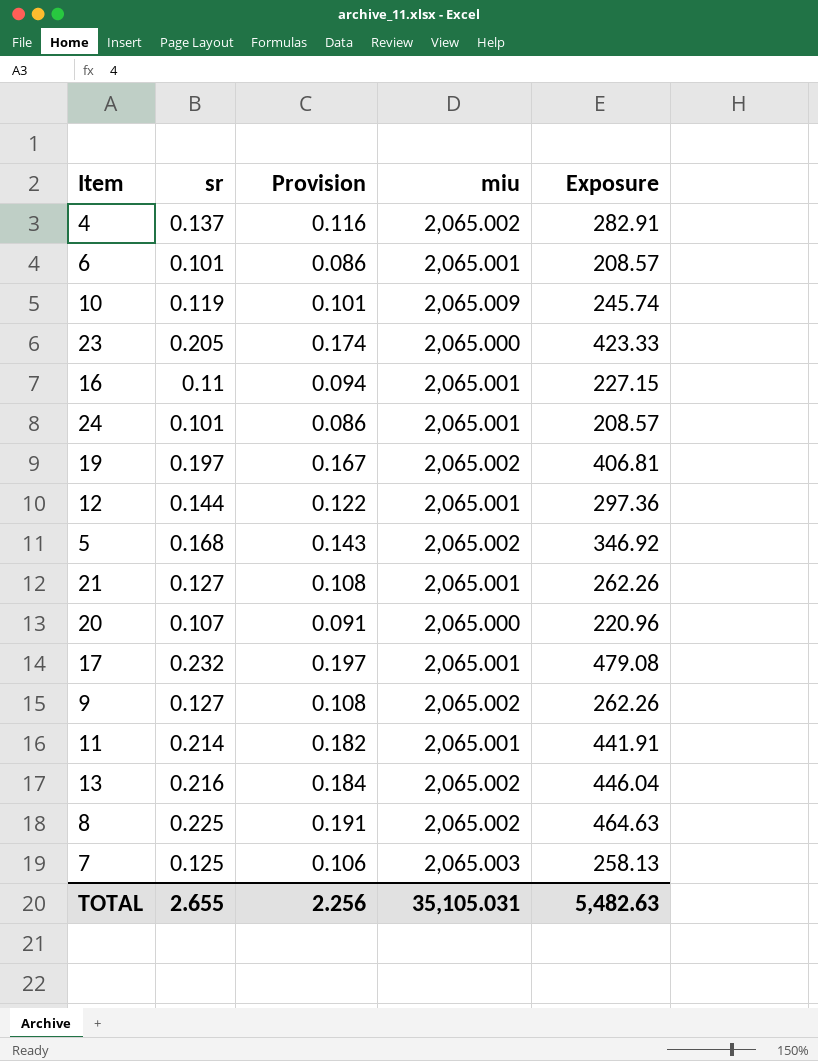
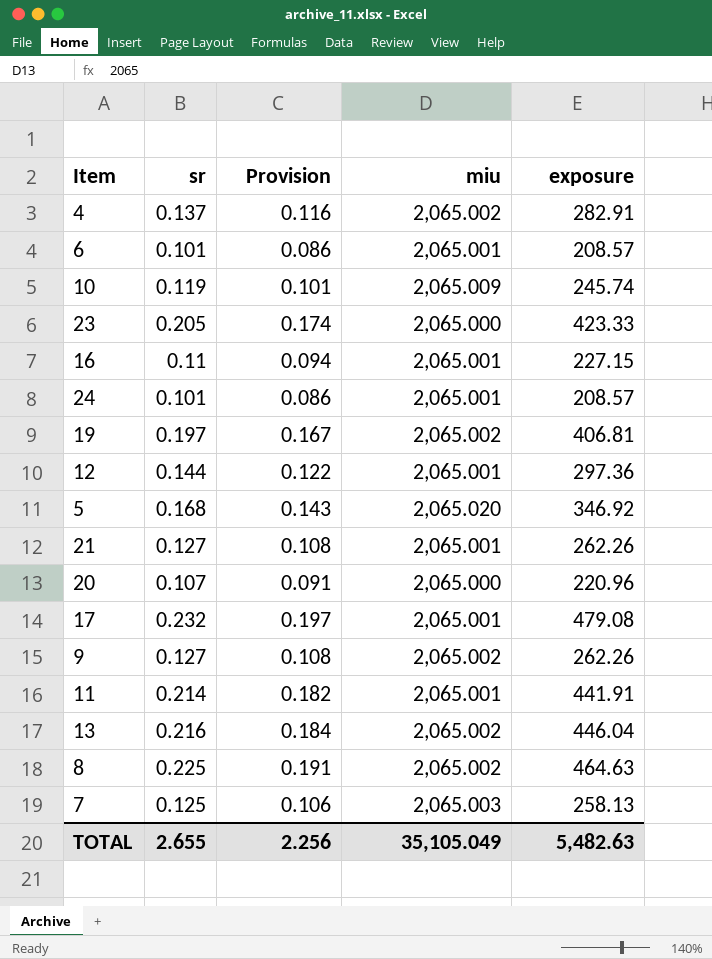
column name: Exposure -> exposure
5 | miu: 2,065.002 -> 2,065.020
TOTAL | miu: 35,105.031 -> 35,105.049

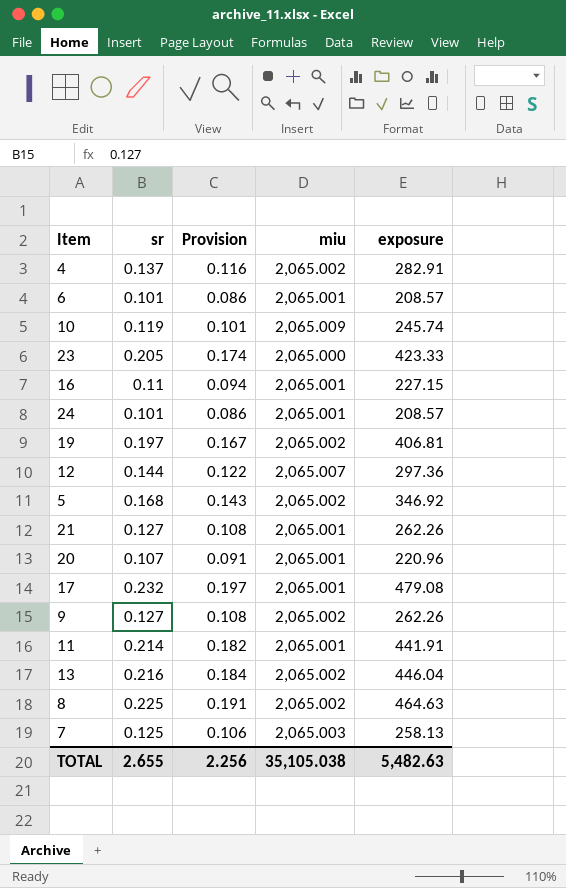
12 | miu: 2,065.001 -> 2,065.007
5 | miu: 2,065.020 -> 2,065.002
20 | miu: 2,065.000 -> 2,065.001
TOTAL | miu: 35,105.049 -> 35,105.038

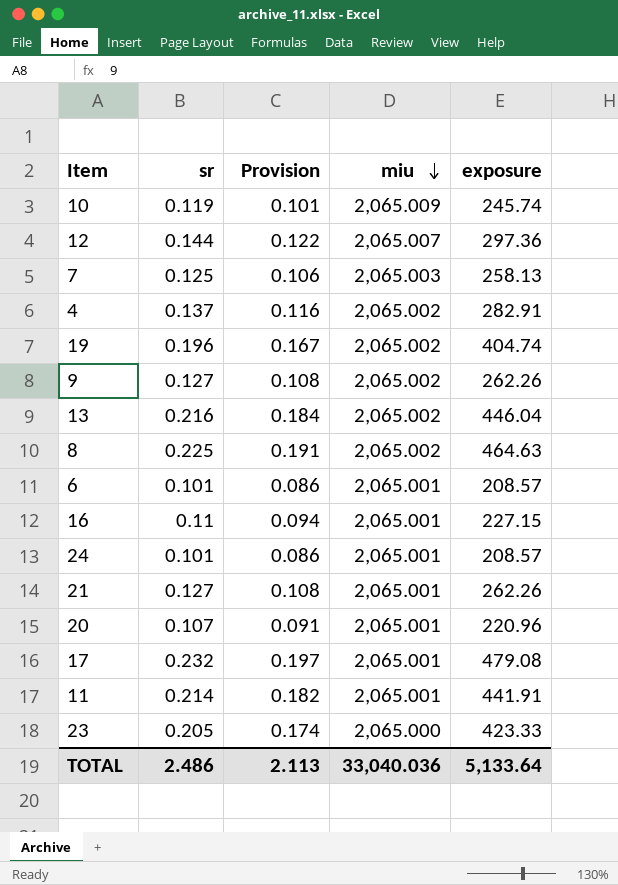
row order: none -> miu descending
row 5: 0.168 | 0.143 | 2,065.002 | 346.92 -> none
19 | sr: 0.197 -> 0.196
19 | exposure: 406.81 -> 404.74
TOTAL | sr: 2.655 -> 2.486
TOTAL | Provision: 2.256 -> 2.113
TOTAL | miu: 35,105.038 -> 33,040.036
TOTAL | exposure: 5,482.63 -> 5,133.64

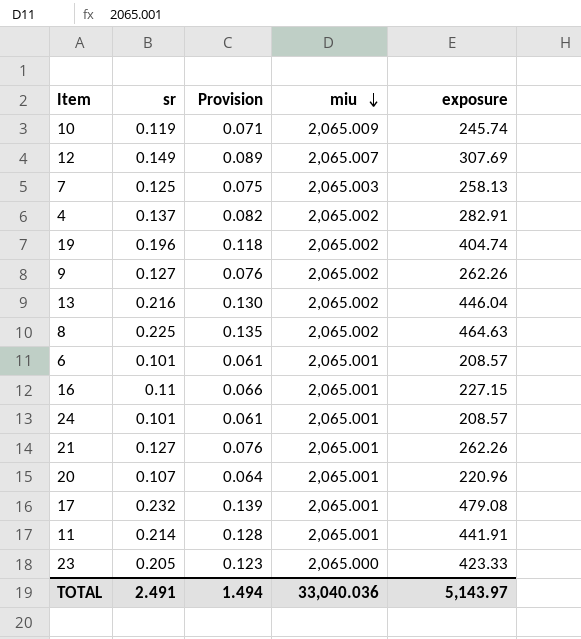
column Provision | formula: [sr] * 0.85 -> [sr] * 0.6
12 | sr: 0.144 -> 0.149
12 | exposure: 297.36 -> 307.69
TOTAL | sr: 2.486 -> 2.491
TOTAL | Provision: 2.113 -> 1.494
TOTAL | exposure: 5,133.64 -> 5,143.97

